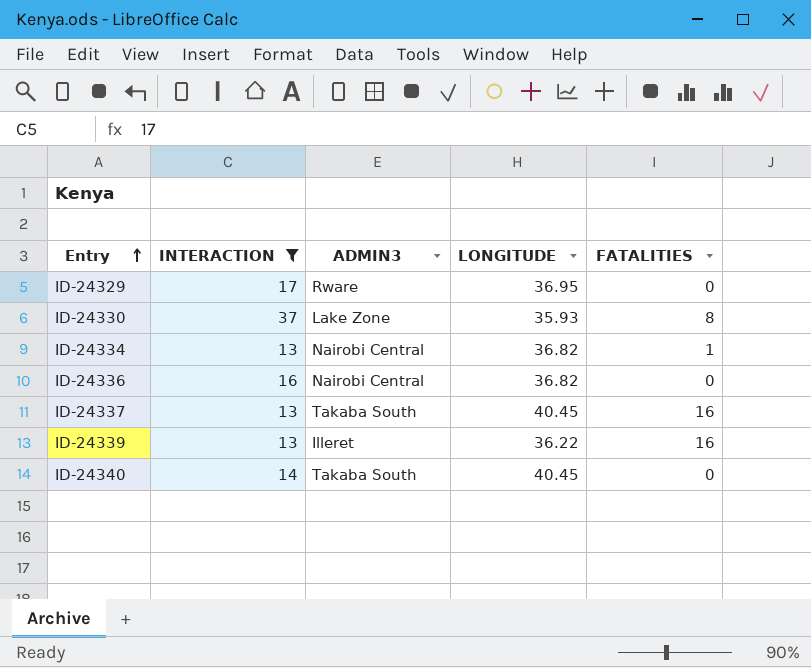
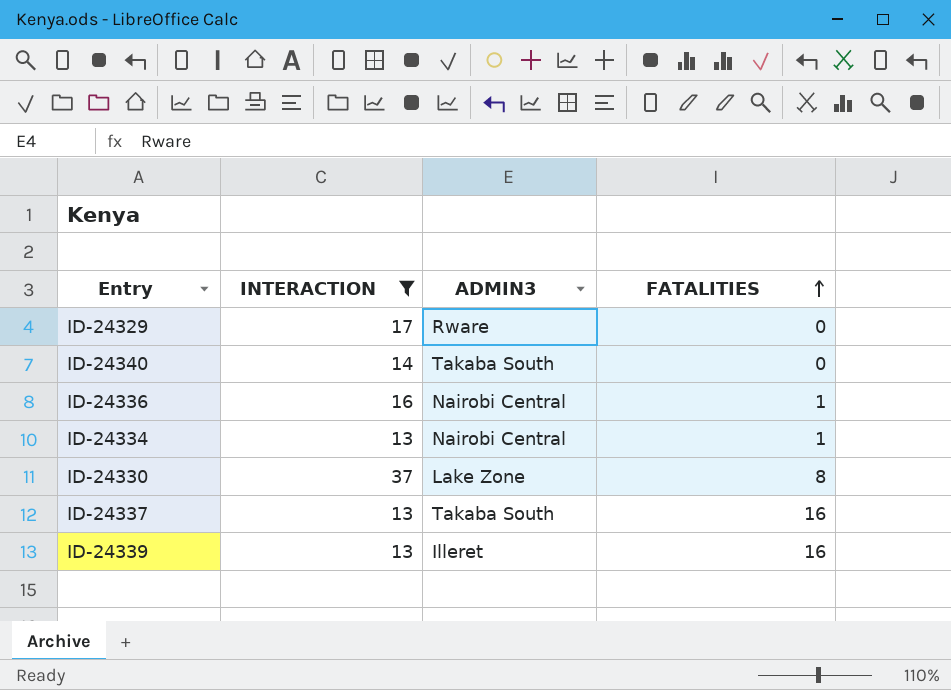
row order: Entry ascending -> FATALITIES ascending
column LONGITUDE | position: 4 -> none
ID-24336 | FATALITIES: 0 -> 1

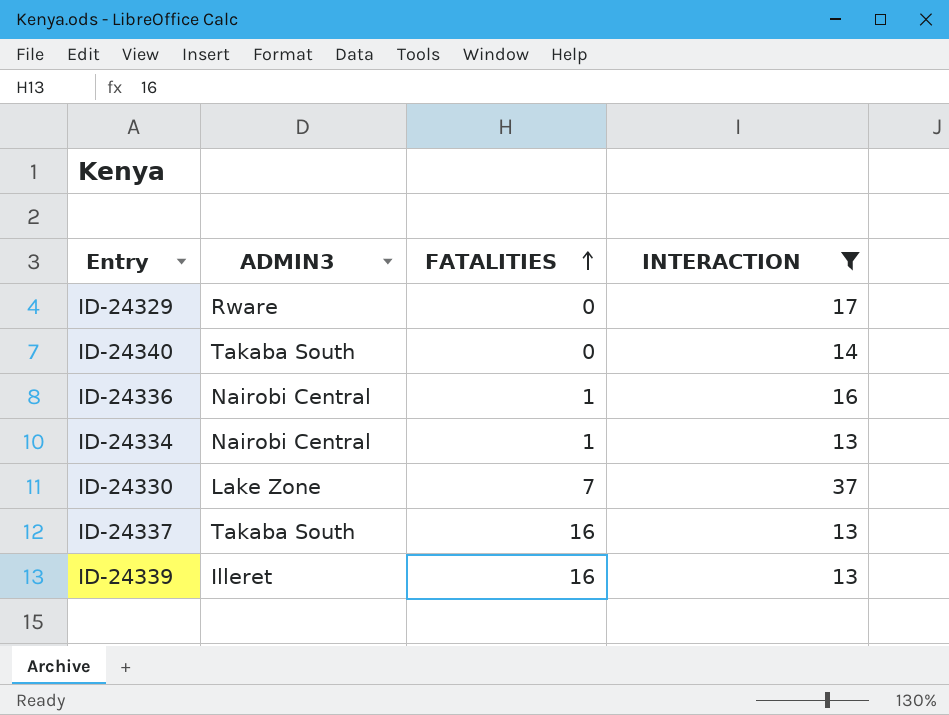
column INTERACTION | position: 2 -> 4
ID-24330 | FATALITIES: 8 -> 7

